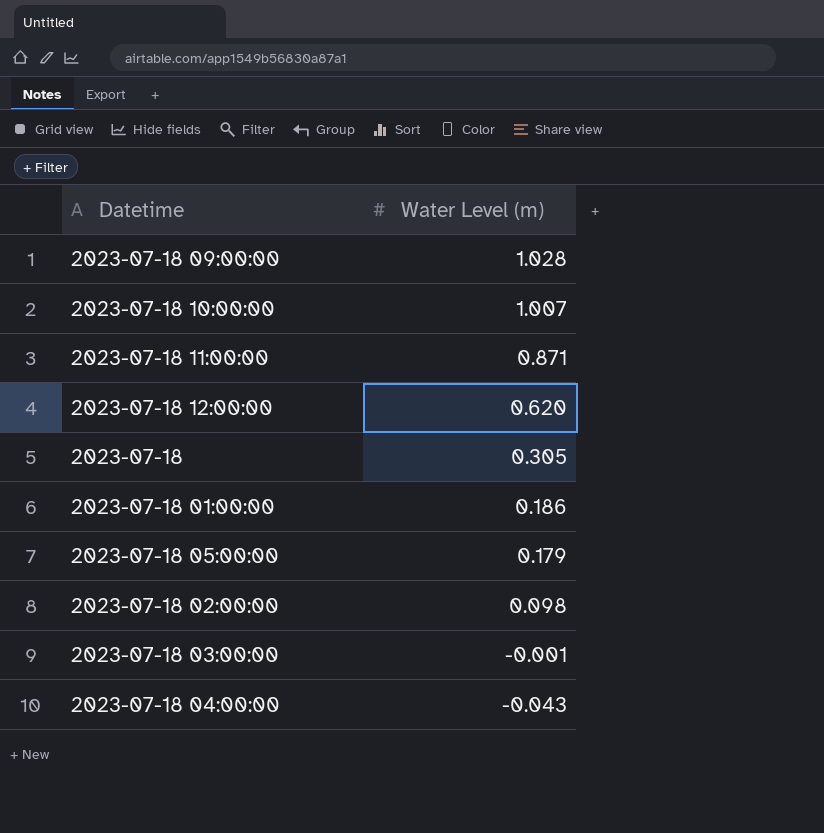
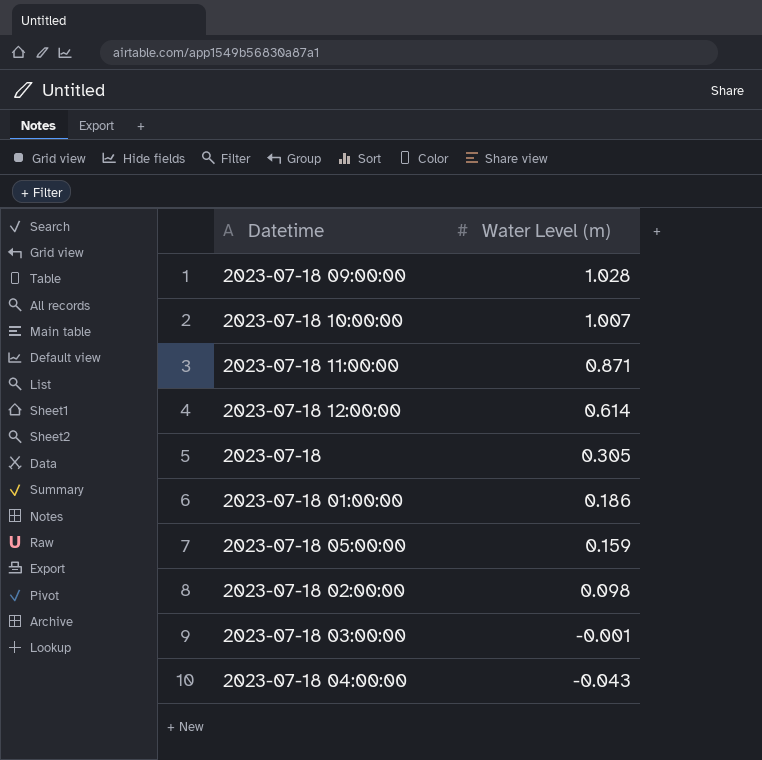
2023-07-18 12:00:00 | Water Level (m): 0.620 -> 0.614
2023-07-18 05:00:00 | Water Level (m): 0.179 -> 0.159

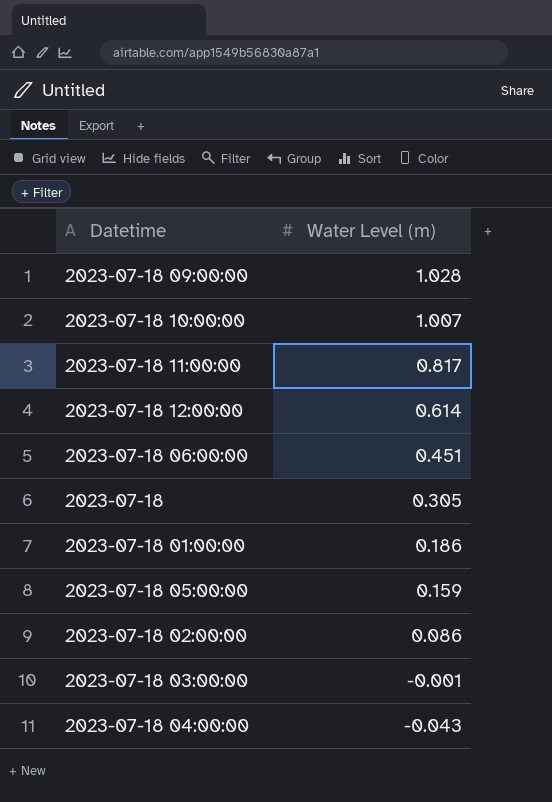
2023-07-18 11:00:00 | Water Level (m): 0.871 -> 0.817
row 2023-07-18 06:00:00: none -> 0.451
2023-07-18 02:00:00 | Water Level (m): 0.098 -> 0.086

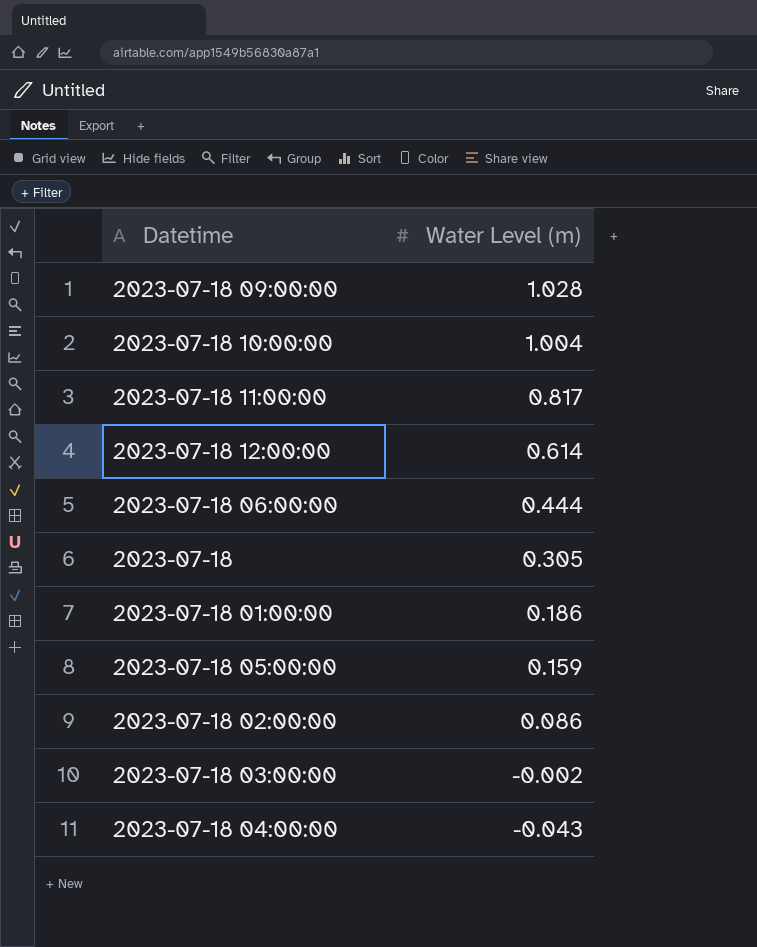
2023-07-18 10:00:00 | Water Level (m): 1.007 -> 1.004
2023-07-18 06:00:00 | Water Level (m): 0.451 -> 0.444
2023-07-18 03:00:00 | Water Level (m): -0.001 -> -0.002

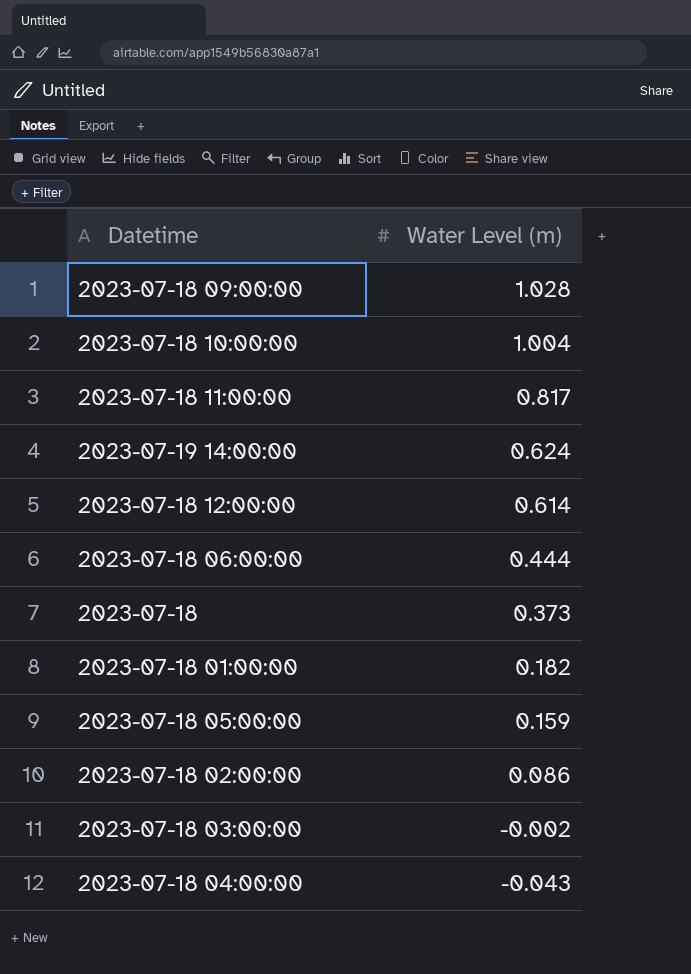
row 2023-07-19 14:00:00: none -> 0.624
2023-07-18 | Water Level (m): 0.305 -> 0.373
2023-07-18 01:00:00 | Water Level (m): 0.186 -> 0.182

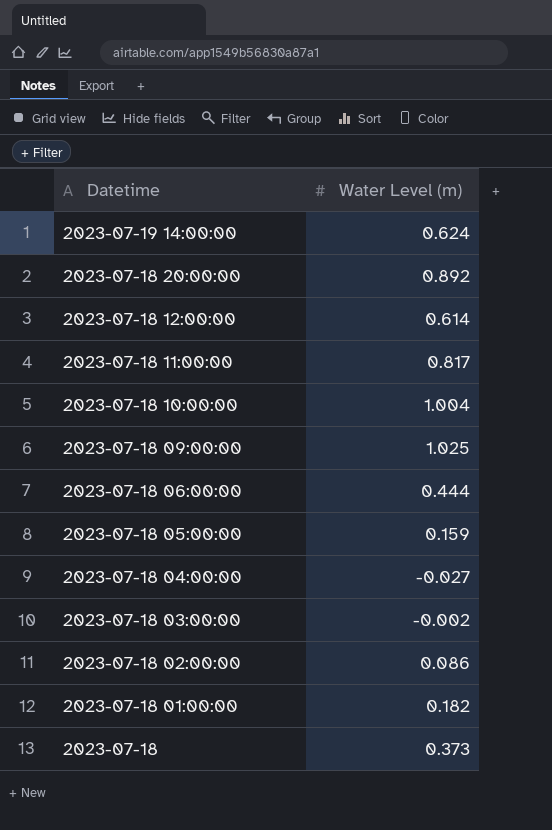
row order: Water Level (m) descending -> Datetime descending
row 2023-07-18 20:00:00: none -> 0.892
2023-07-18 09:00:00 | Water Level (m): 1.028 -> 1.025
2023-07-18 04:00:00 | Water Level (m): -0.043 -> -0.027

